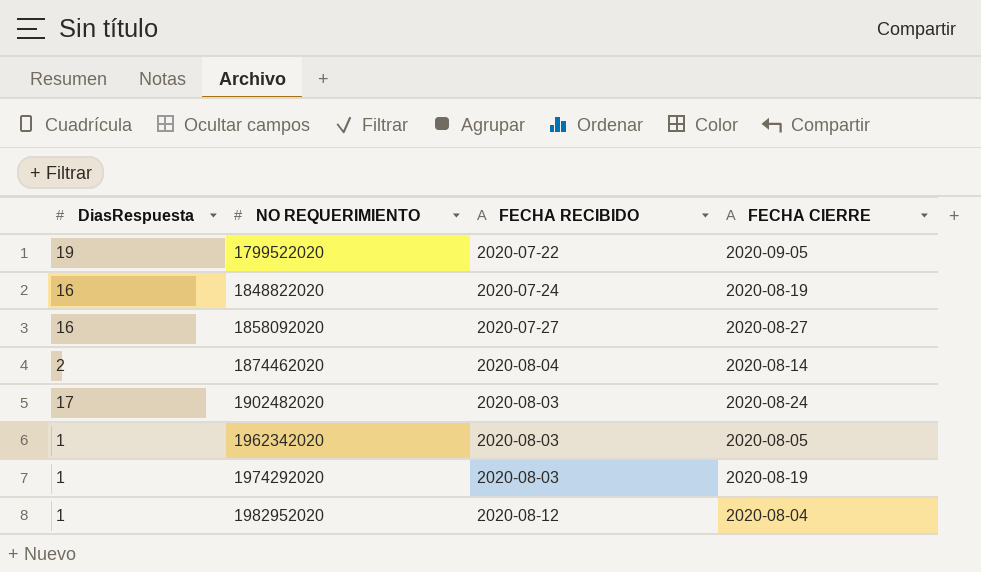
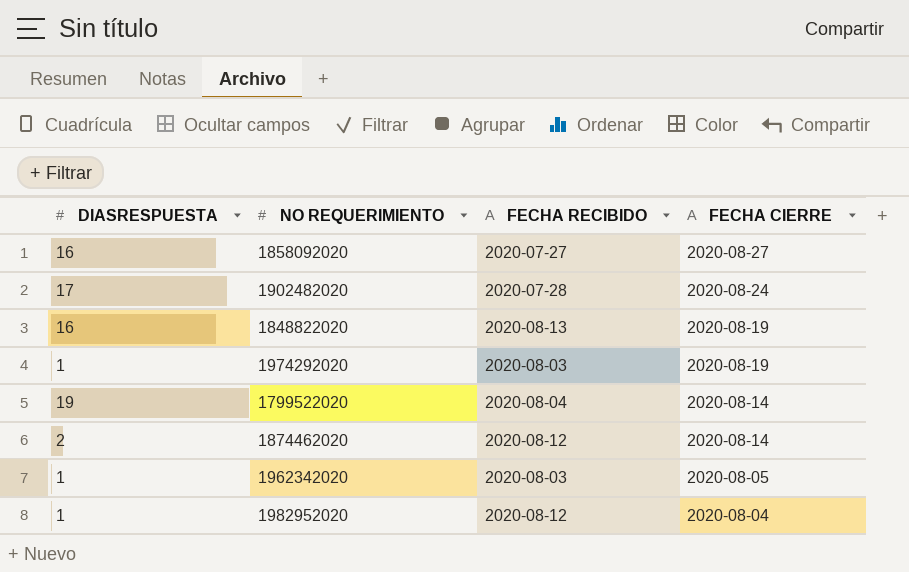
row order: NO REQUERIMIENTO ascending -> FECHA CIERRE descending
column name: DiasRespuesta -> DIASRESPUESTA
1902482020 | FECHA RECIBIDO: 2020-08-03 -> 2020-07-28
1848822020 | FECHA RECIBIDO: 2020-07-24 -> 2020-08-13
1799522020 | FECHA RECIBIDO: 2020-07-22 -> 2020-08-04
1799522020 | FECHA CIERRE: 2020-09-05 -> 2020-08-14
1874462020 | FECHA RECIBIDO: 2020-08-04 -> 2020-08-12

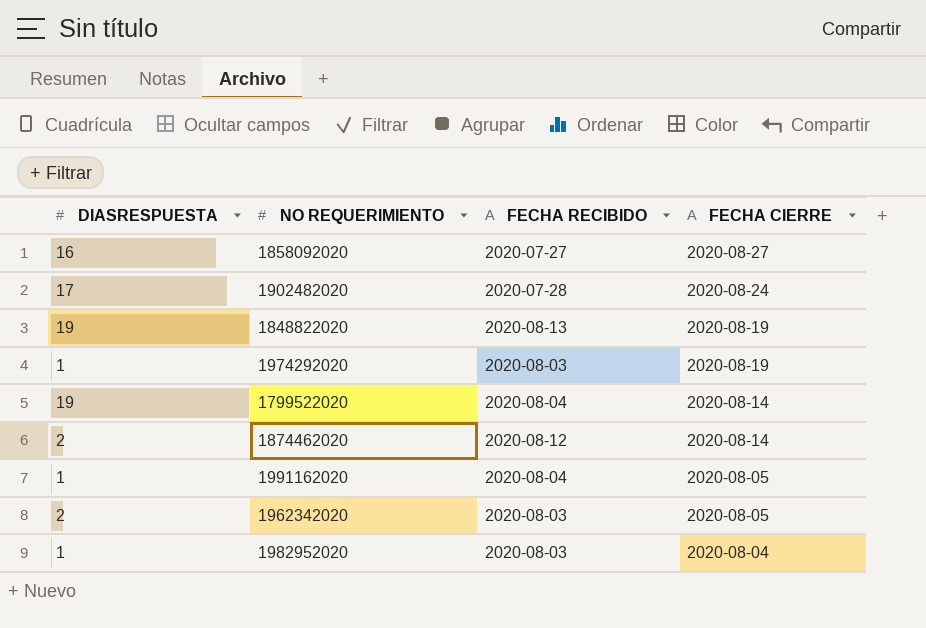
1848822020 | DIASRESPUESTA: 16 -> 19
row 1991162020: none -> 1 | 2020-08-04 | 2020-08-05
1962342020 | DIASRESPUESTA: 1 -> 2
1982952020 | FECHA RECIBIDO: 2020-08-12 -> 2020-08-03

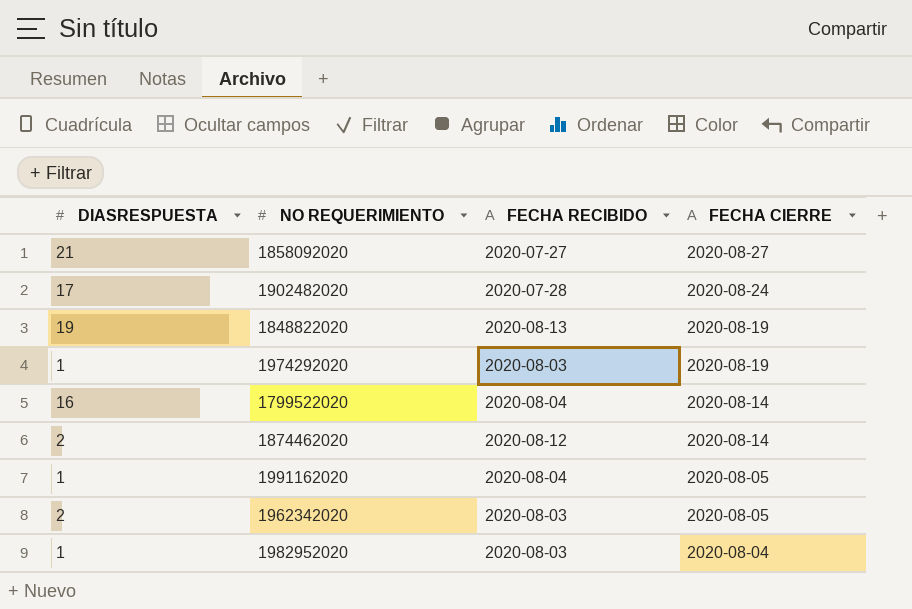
1858092020 | DIASRESPUESTA: 16 -> 21
1799522020 | DIASRESPUESTA: 19 -> 16

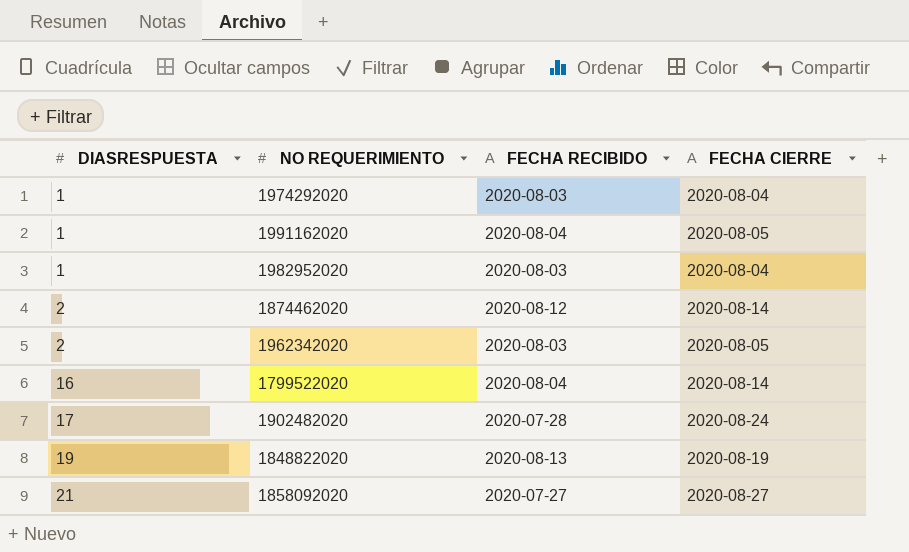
row order: FECHA CIERRE descending -> DIASRESPUESTA ascending
1974292020 | FECHA CIERRE: 2020-08-19 -> 2020-08-04

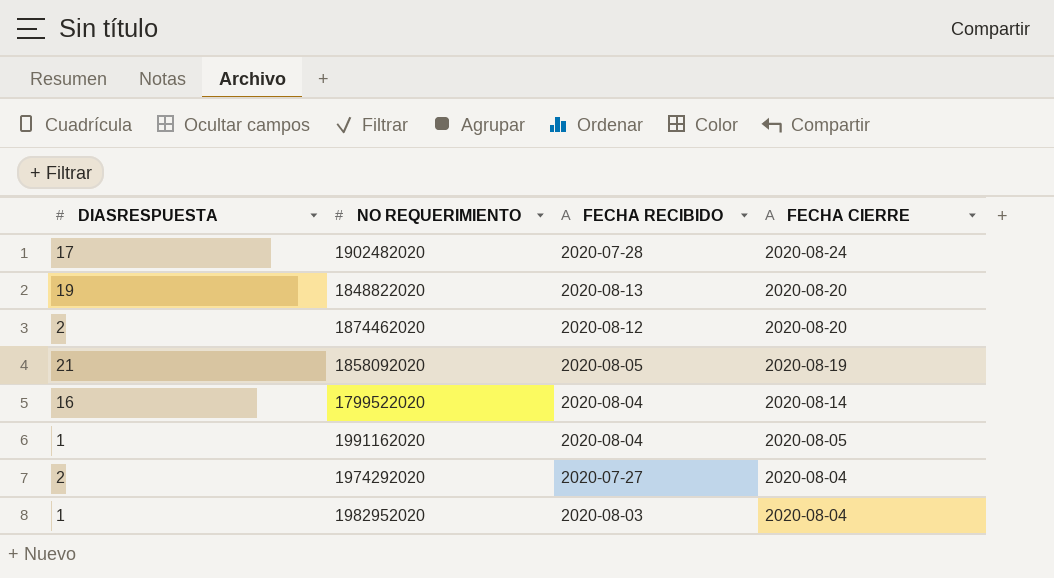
row order: DIASRESPUESTA ascending -> FECHA CIERRE descending
row 1962342020: 2 | 2020-08-03 | 2020-08-05 -> none
1848822020 | FECHA CIERRE: 2020-08-19 -> 2020-08-20
1874462020 | FECHA CIERRE: 2020-08-14 -> 2020-08-20
1858092020 | FECHA RECIBIDO: 2020-07-27 -> 2020-08-05
1858092020 | FECHA CIERRE: 2020-08-27 -> 2020-08-19
1974292020 | DIASRESPUESTA: 1 -> 2
1974292020 | FECHA RECIBIDO: 2020-08-03 -> 2020-07-27

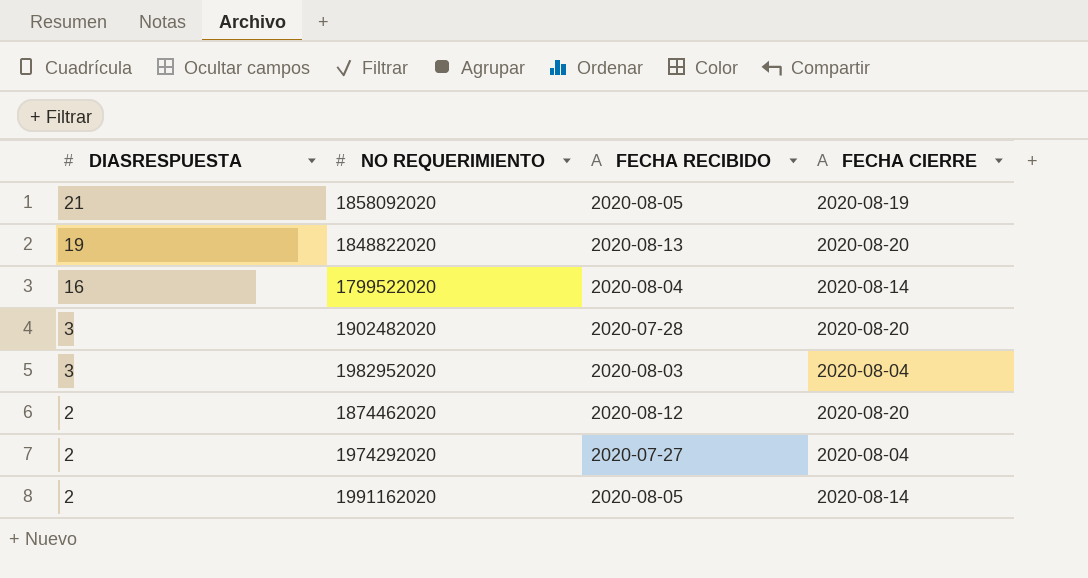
row order: FECHA CIERRE descending -> DIASRESPUESTA descending
1902482020 | DIASRESPUESTA: 17 -> 3
1902482020 | FECHA CIERRE: 2020-08-24 -> 2020-08-20
1982952020 | DIASRESPUESTA: 1 -> 3
1991162020 | DIASRESPUESTA: 1 -> 2
1991162020 | FECHA RECIBIDO: 2020-08-04 -> 2020-08-05
1991162020 | FECHA CIERRE: 2020-08-05 -> 2020-08-14

